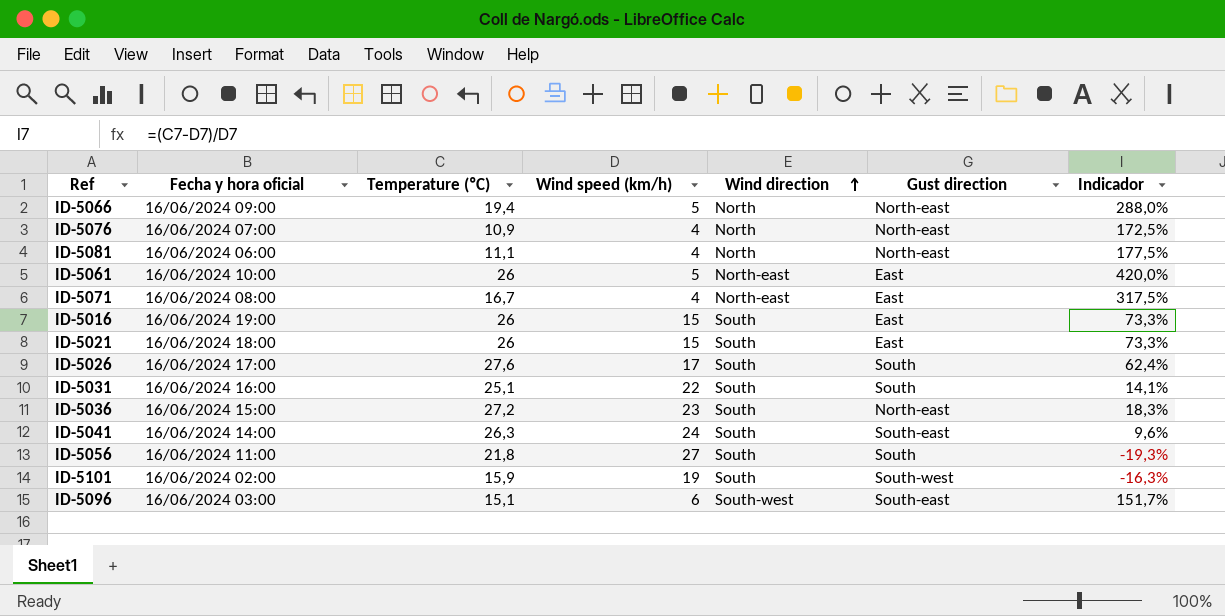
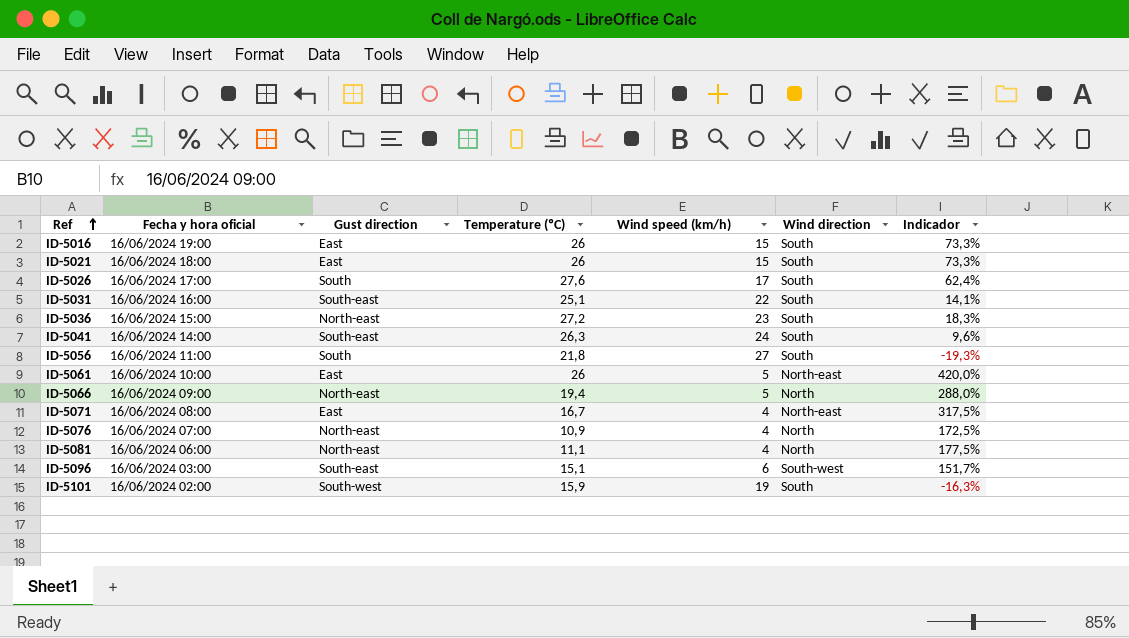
row order: Wind direction ascending -> Ref ascending
column Gust direction | position: 6 -> 3
ID-5031 | Gust direction: South -> South-east

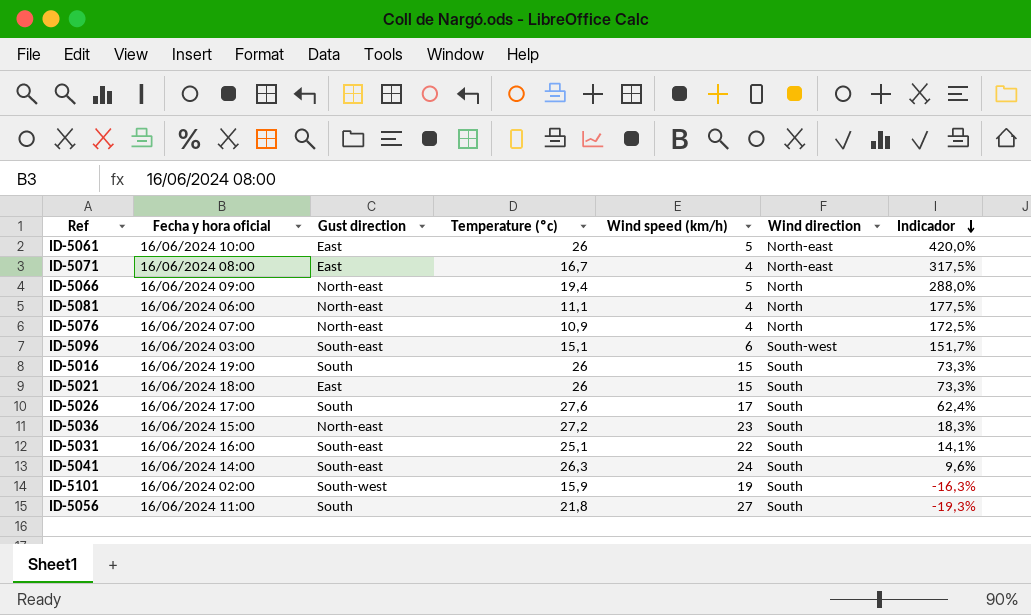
row order: Ref ascending -> Indicador descending
column name: Temperature (ºC) -> Temperature (ºc)
ID-5016 | Gust direction: East -> South

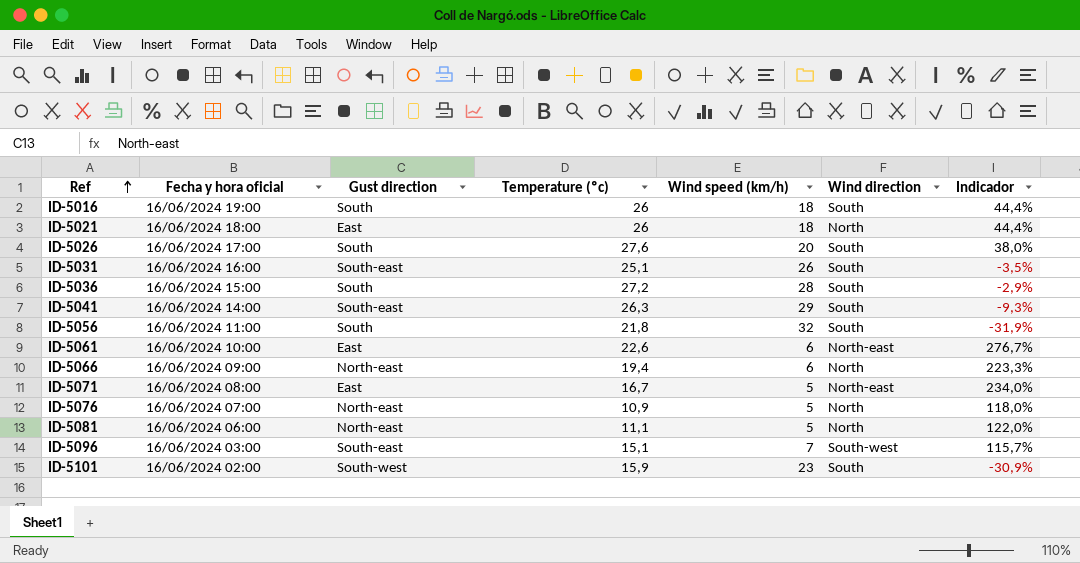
row order: Indicador descending -> Ref ascending
ID-5016 | Wind speed (km/h): 15 -> 18
ID-5016 | Indicador: 73,3% -> 44,4%
ID-5021 | Wind speed (km/h): 15 -> 18
ID-5021 | Wind direction: South -> North
ID-5021 | Indicador: 73,3% -> 44,4%
ID-5026 | Wind speed (km/h): 17 -> 20
ID-5026 | Indicador: 62,4% -> 38,0%
ID-5031 | Wind speed (km/h): 22 -> 26
ID-5031 | Indicador: 14,1% -> -3,5%
ID-5036 | Gust direction: North-east -> South
ID-5036 | Wind speed (km/h): 23 -> 28
ID-5036 | Indicador: 18,3% -> -2,9%
ID-5041 | Wind speed (km/h): 24 -> 29
ID-5041 | Indicador: 9,6% -> -9,3%
ID-5056 | Wind speed (km/h): 27 -> 32
ID-5056 | Indicador: -19,3% -> -31,9%
ID-5061 | Temperature (ºc): 26 -> 22,6
ID-5061 | Wind speed (km/h): 5 -> 6
ID-5061 | Indicador: 420,0% -> 276,7%
ID-5066 | Wind speed (km/h): 5 -> 6
ID-5066 | Indicador: 288,0% -> 223,3%
ID-5071 | Wind speed (km/h): 4 -> 5
ID-5071 | Indicador: 317,5% -> 234,0%
ID-5076 | Wind speed (km/h): 4 -> 5
ID-5076 | Indicador: 172,5% -> 118,0%
ID-5081 | Wind speed (km/h): 4 -> 5
ID-5081 | Indicador: 177,5% -> 122,0%
ID-5096 | Wind speed (km/h): 6 -> 7
ID-5096 | Indicador: 151,7% -> 115,7%
ID-5101 | Wind speed (km/h): 19 -> 23
ID-5101 | Indicador: -16,3% -> -30,9%

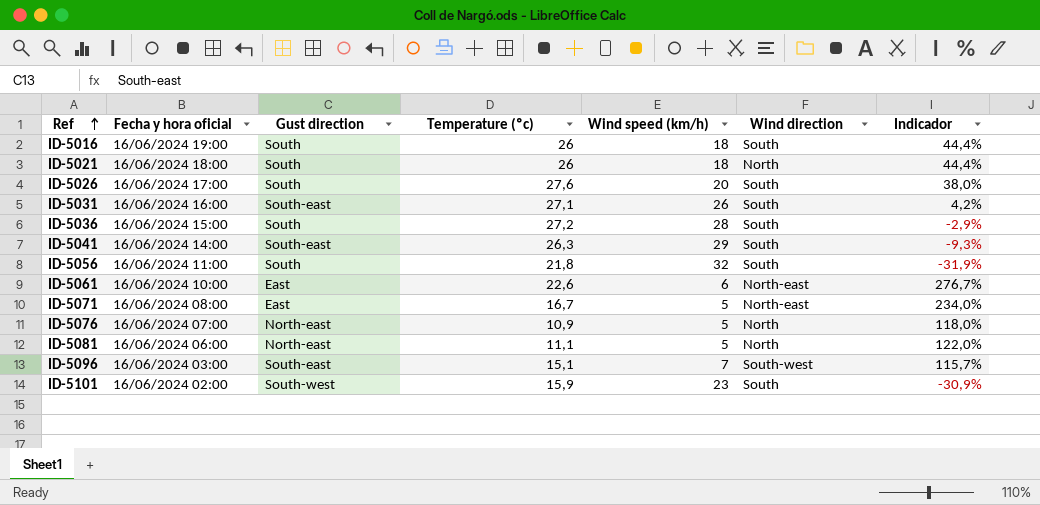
row ID-5066: 16/06/2024 09:00 | North-east | 19,4 | 6 | North | 223,3% -> none
ID-5021 | Gust direction: East -> South
ID-5031 | Temperature (ºc): 25,1 -> 27,1
ID-5031 | Indicador: -3,5% -> 4,2%

